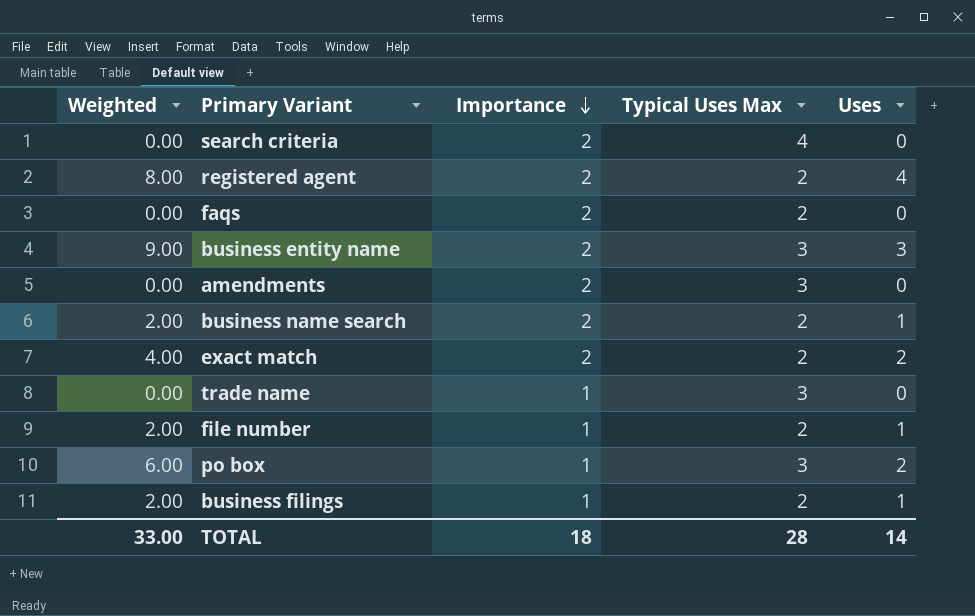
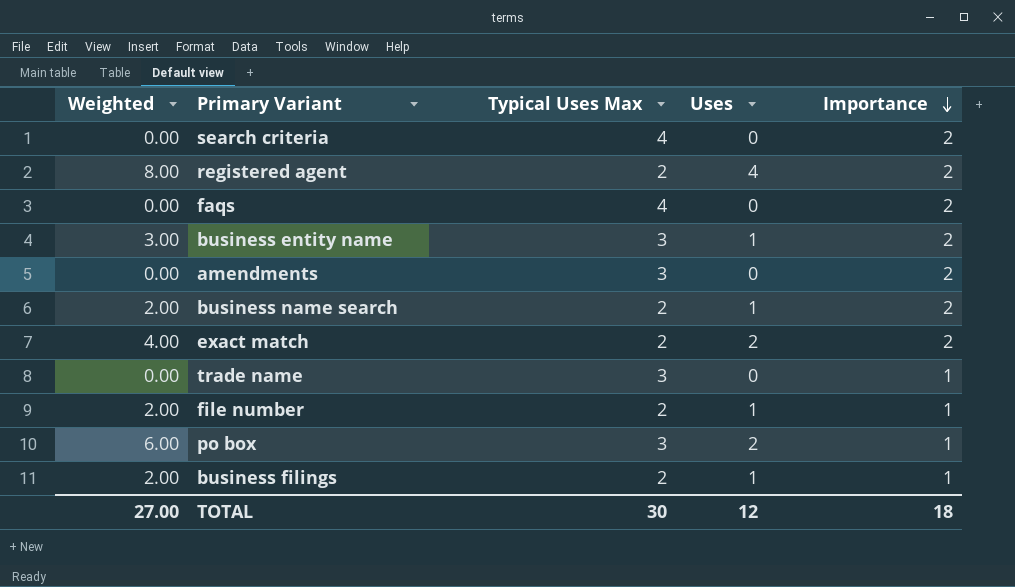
column Importance | position: 3 -> 5
faqs | Typical Uses Max: 2 -> 4
business entity name | Weighted: 9.00 -> 3.00
business entity name | Uses: 3 -> 1
TOTAL | Weighted: 33.00 -> 27.00
TOTAL | Typical Uses Max: 28 -> 30
TOTAL | Uses: 14 -> 12

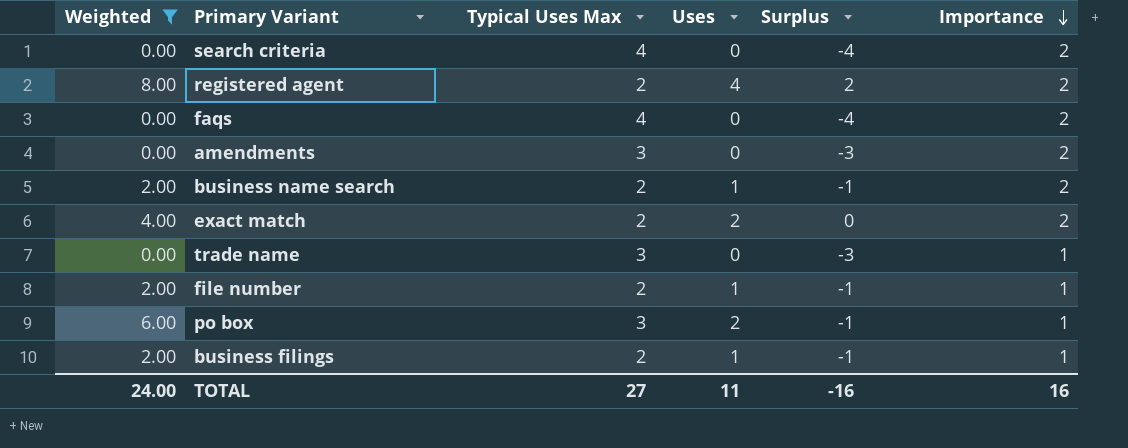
filter: none -> Weighted != 3.00
column Surplus | formula: none -> [Uses] - [Typical Uses Max]
TOTAL | Weighted: 27.00 -> 24.00
TOTAL | Typical Uses Max: 30 -> 27
TOTAL | Uses: 12 -> 11
TOTAL | Importance: 18 -> 16

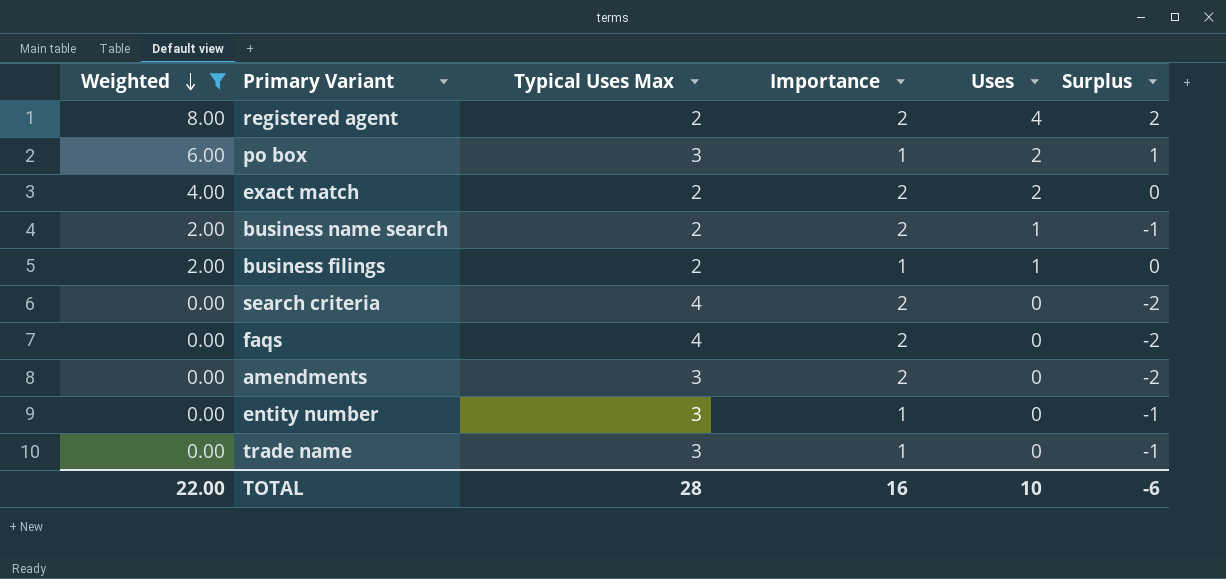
row order: Importance descending -> Weighted descending
column Importance | position: 6 -> 4
column Surplus | formula: [Uses] - [Typical Uses Max] -> [Uses] - [Importance]
row file number: 2.00 | 2 | 1 | -1 | 1 -> none
row entity number: none -> 0.00 | 3 | 1 | 0 | -1
TOTAL | Weighted: 24.00 -> 22.00
TOTAL | Typical Uses Max: 27 -> 28
TOTAL | Uses: 11 -> 10
TOTAL | Surplus: -16 -> -6

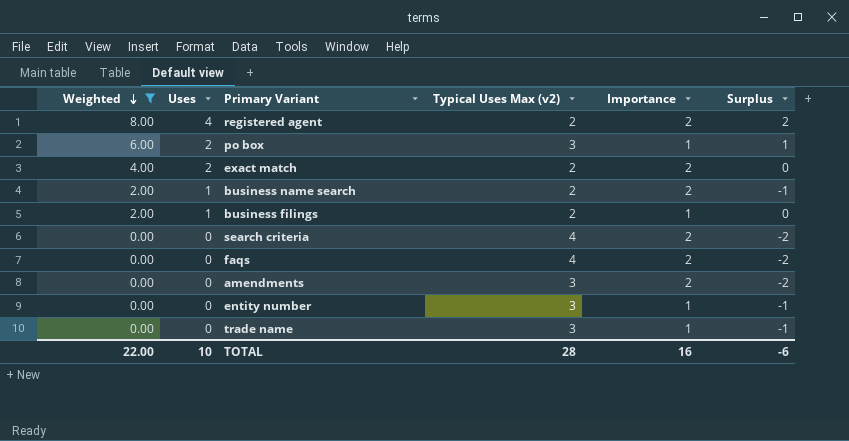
column Uses | position: 5 -> 2
column name: Typical Uses Max -> Typical Uses Max (v2)

